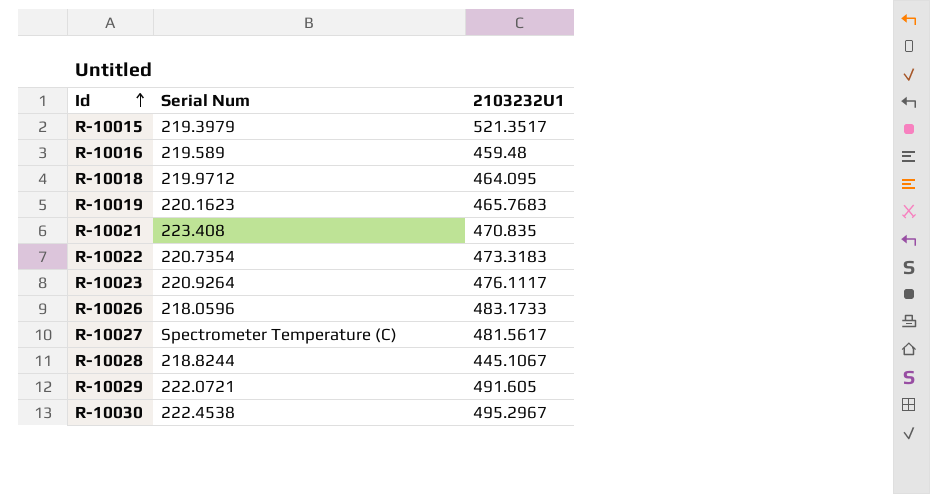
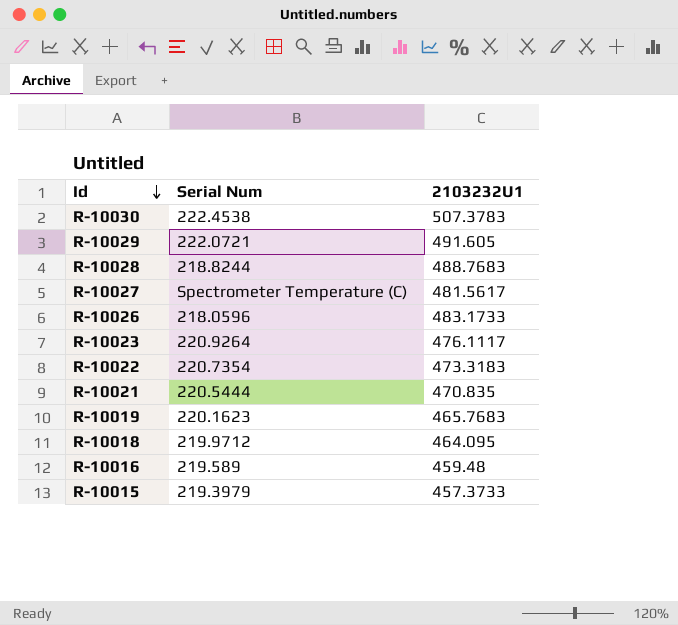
row order: Id ascending -> Id descending
R-10030 | 2103232U1: 495.2967 -> 507.3783
R-10028 | 2103232U1: 445.1067 -> 488.7683
R-10021 | Serial Num: 223.408 -> 220.5444
R-10015 | 2103232U1: 521.3517 -> 457.3733

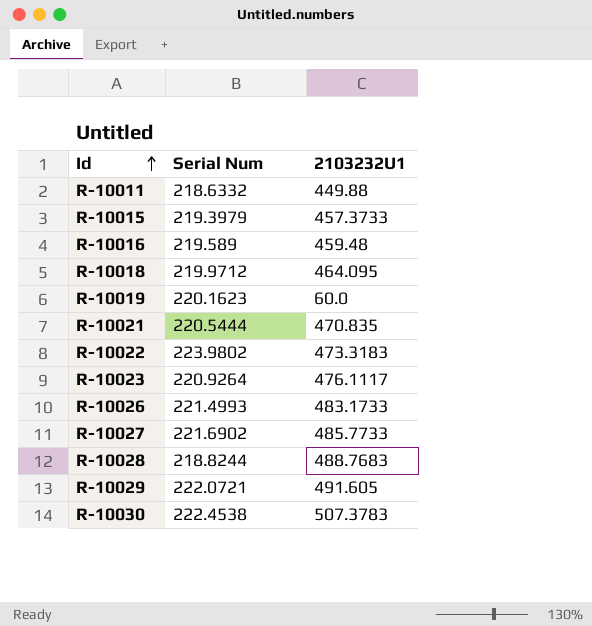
row order: Id descending -> Id ascending
row R-10011: none -> 218.6332 | 449.88
R-10019 | 2103232U1: 465.7683 -> 60.0
R-10022 | Serial Num: 220.7354 -> 223.9802
R-10026 | Serial Num: 218.0596 -> 221.4993
R-10027 | Serial Num: Spectrometer Temperature (C) -> 221.6902
R-10027 | 2103232U1: 481.5617 -> 485.7733

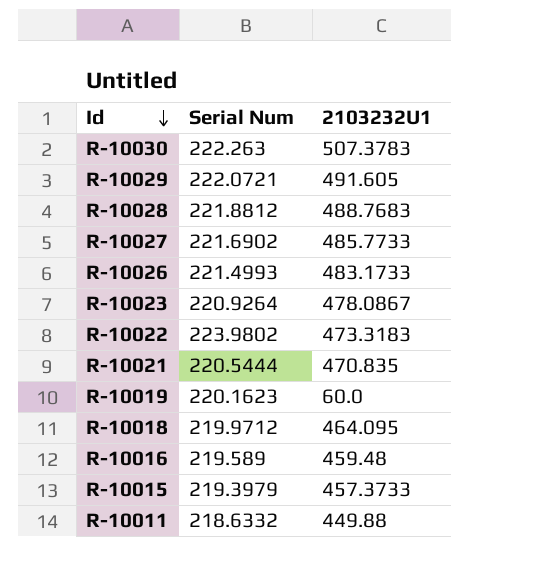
row order: Id ascending -> Id descending
R-10030 | Serial Num: 222.4538 -> 222.263
R-10028 | Serial Num: 218.8244 -> 221.8812
R-10023 | 2103232U1: 476.1117 -> 478.0867

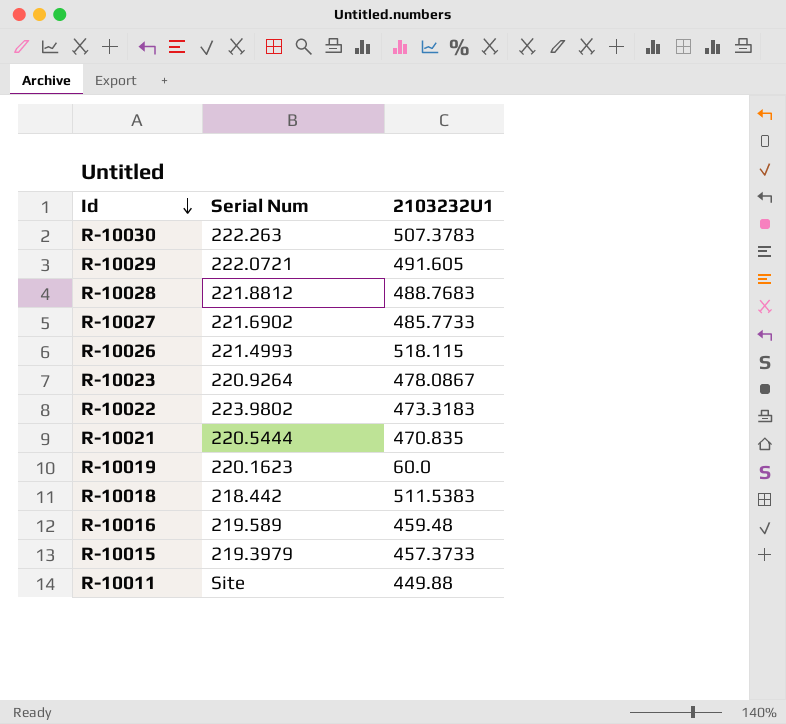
R-10026 | 2103232U1: 483.1733 -> 518.115
R-10018 | Serial Num: 219.9712 -> 218.442
R-10018 | 2103232U1: 464.095 -> 511.5383
R-10011 | Serial Num: 218.6332 -> Site

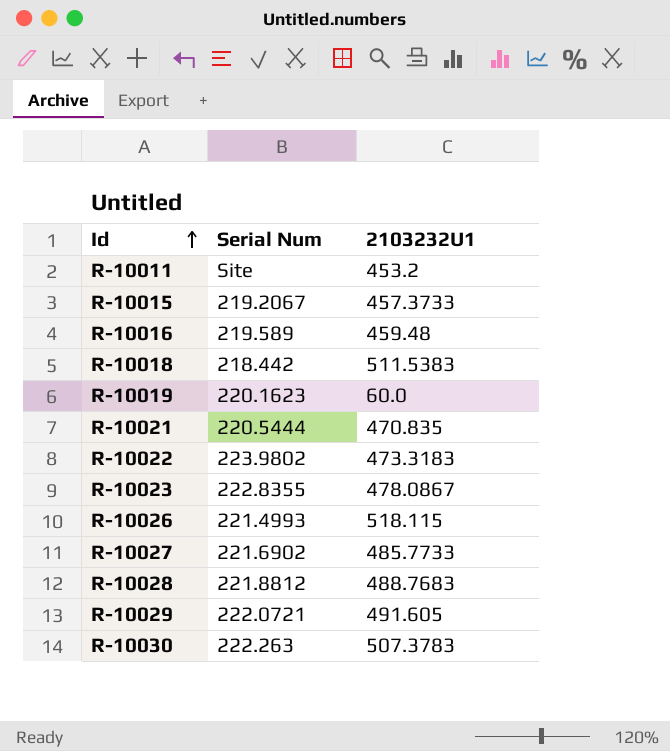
row order: Id descending -> Id ascending
R-10011 | 2103232U1: 449.88 -> 453.2
R-10015 | Serial Num: 219.3979 -> 219.2067
R-10023 | Serial Num: 220.9264 -> 222.8355

